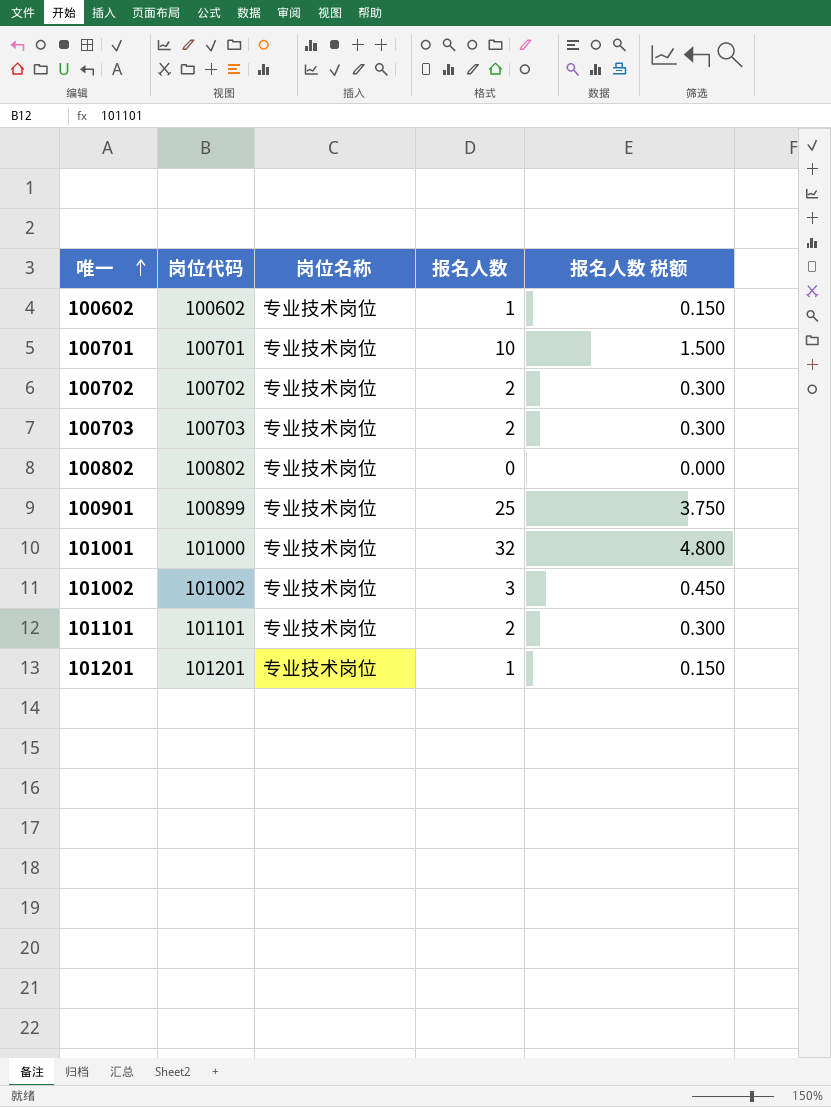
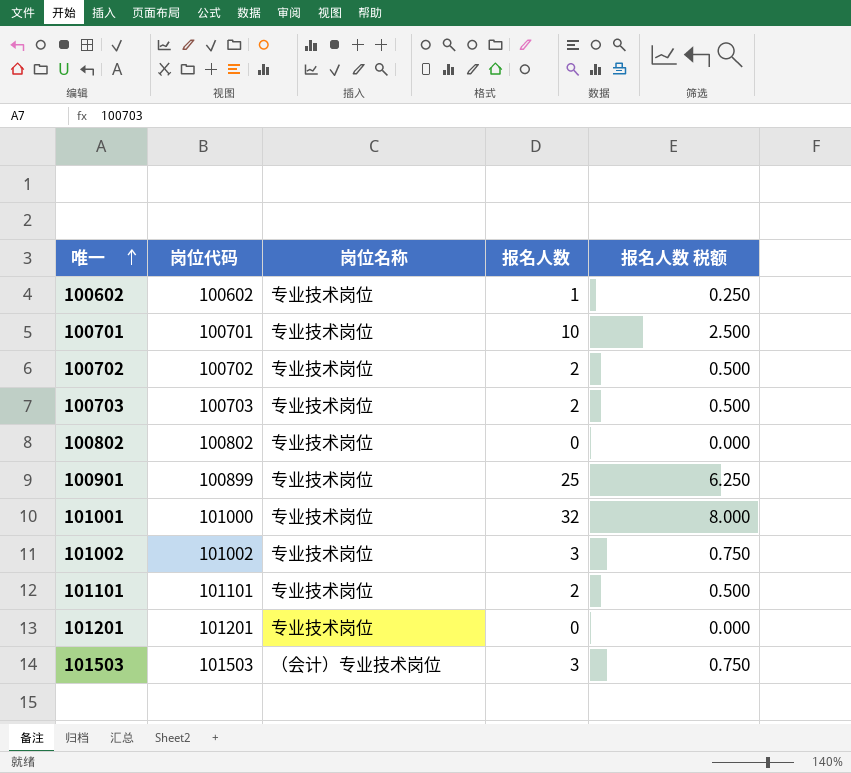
column 报名人数 税额 | formula: [报名人数] * 0.15 -> [报名人数] * 0.25
101201 | 报名人数: 1 -> 0
row 101503: none -> 101503 | （会计）专业技术岗位 | 3 | 0.750

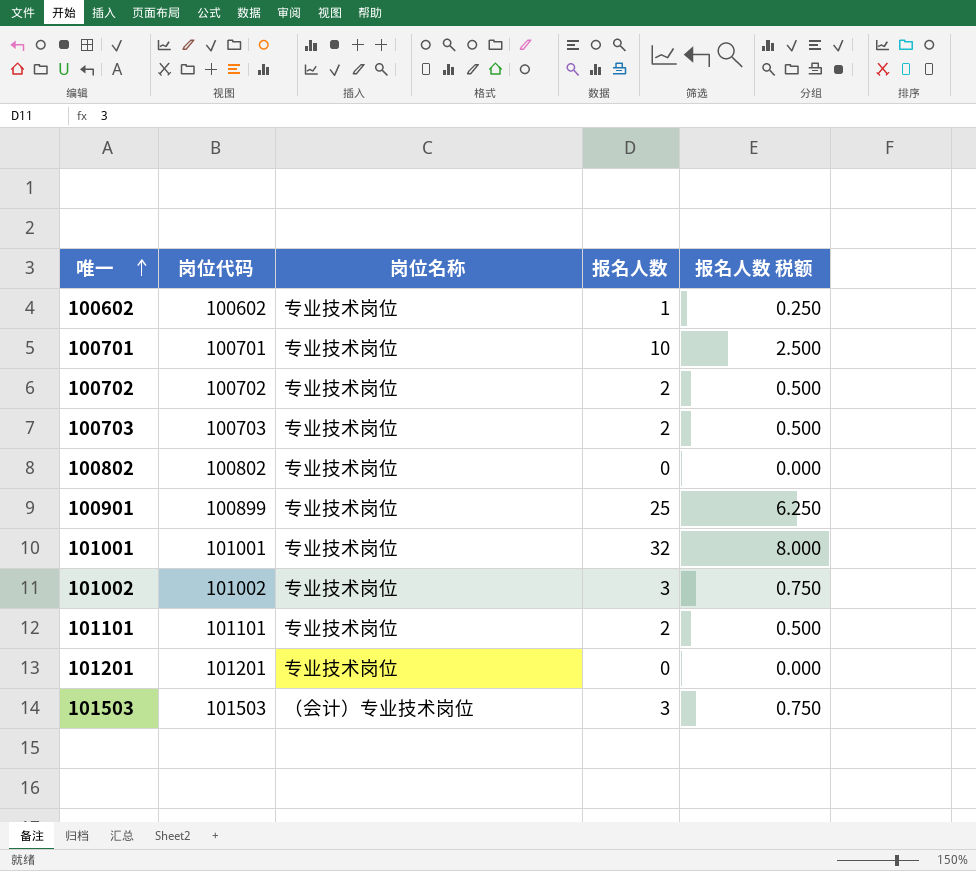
101001 | 岗位代码: 101000 -> 101001

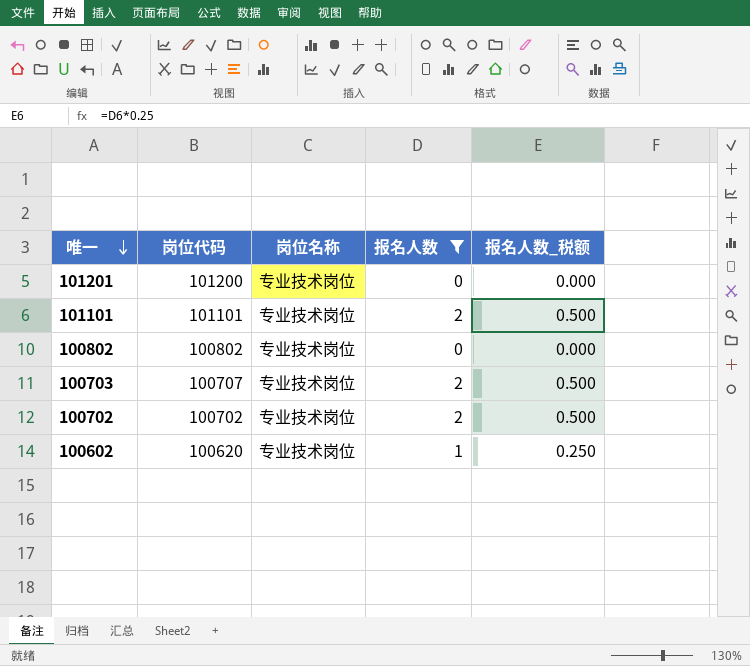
filter: none -> 报名人数 <= 2
row order: 唯一 ascending -> 唯一 descending
column name: 报名人数 税额 -> 报名人数_税额
101201 | 岗位代码: 101201 -> 101200
100703 | 岗位代码: 100703 -> 100707
100602 | 岗位代码: 100602 -> 100620

